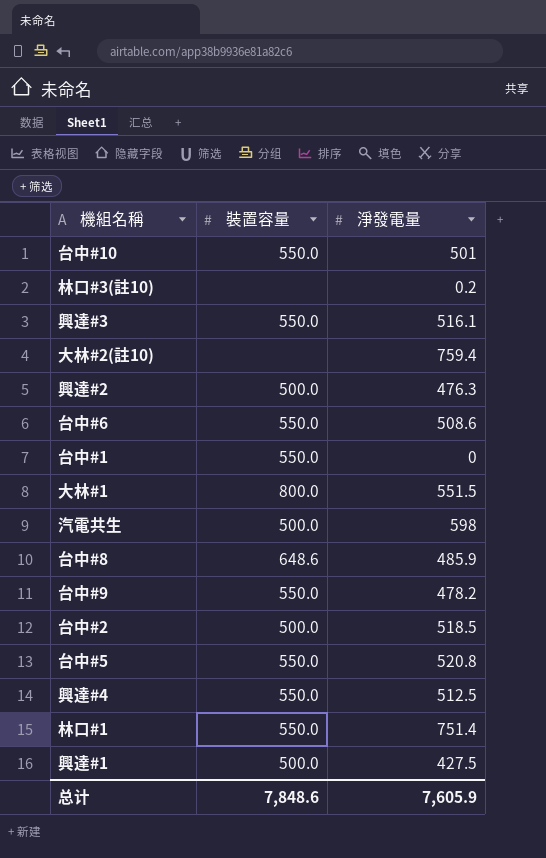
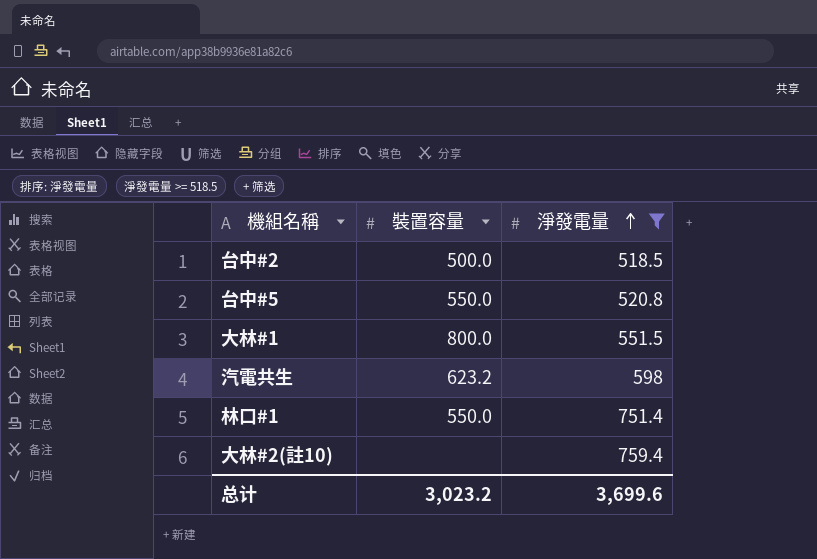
filter: none -> 淨發電量 >= 518.5
row order: none -> 淨發電量 ascending
汽電共生 | 裝置容量: 500.0 -> 623.2
总计 | 裝置容量: 7,848.6 -> 3,023.2
总计 | 淨發電量: 7,605.9 -> 3,699.6

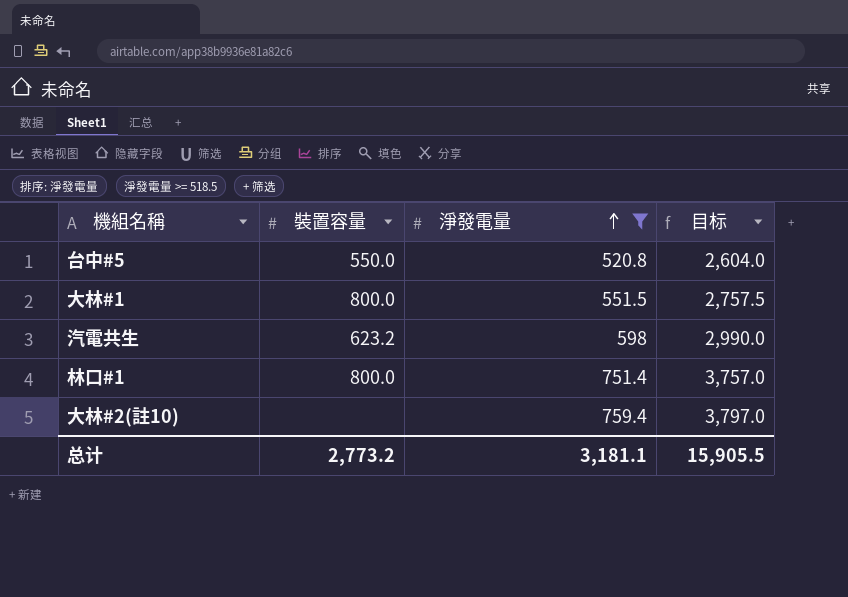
column 目标 | formula: none -> [淨發電量] * 5
row 台中#2: 500.0 | 518.5 -> none
林口#1 | 裝置容量: 550.0 -> 800.0
总计 | 裝置容量: 3,023.2 -> 2,773.2
总计 | 淨發電量: 3,699.6 -> 3,181.1

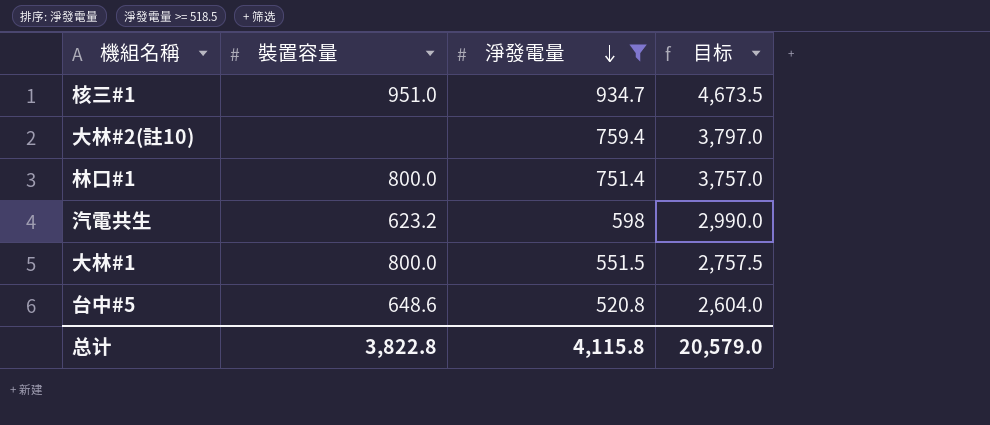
row order: 淨發電量 ascending -> 淨發電量 descending
row 核三#1: none -> 951.0 | 934.7 | 4,673.5
台中#5 | 裝置容量: 550.0 -> 648.6
总计 | 裝置容量: 2,773.2 -> 3,822.8
总计 | 淨發電量: 3,181.1 -> 4,115.8
总计 | 目标: 15,905.5 -> 20,579.0

